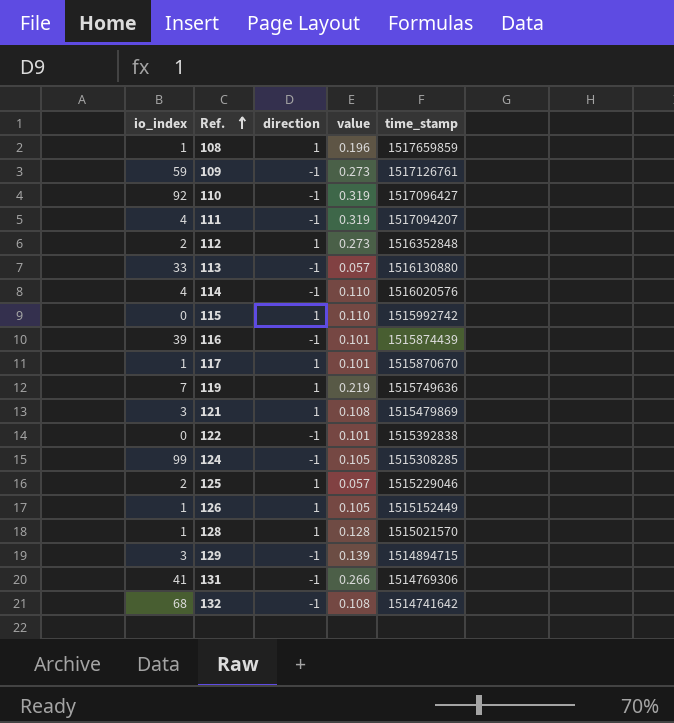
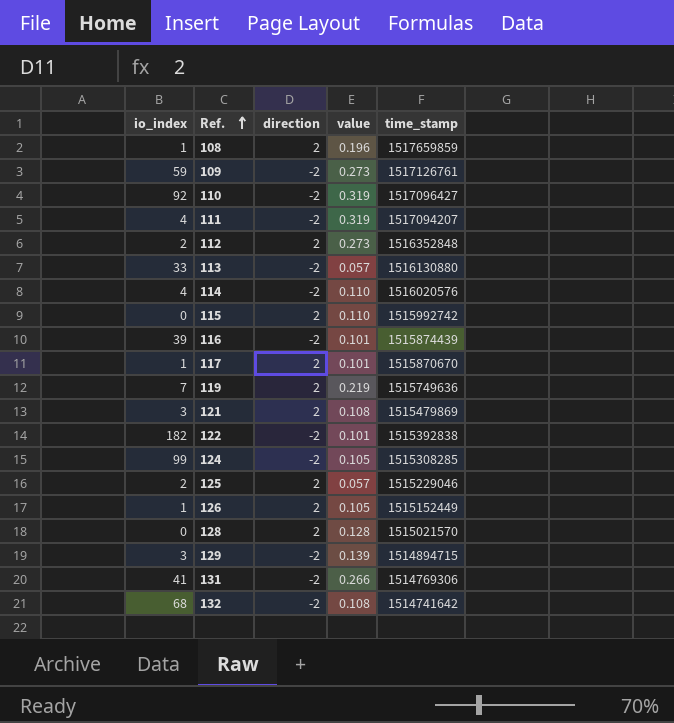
108 | direction: 1 -> 2
109 | direction: -1 -> -2
110 | direction: -1 -> -2
111 | direction: -1 -> -2
112 | direction: 1 -> 2
113 | direction: -1 -> -2
114 | direction: -1 -> -2
115 | direction: 1 -> 2
116 | direction: -1 -> -2
117 | direction: 1 -> 2
119 | direction: 1 -> 2
121 | direction: 1 -> 2
122 | io_index: 0 -> 182
122 | direction: -1 -> -2
124 | direction: -1 -> -2
125 | direction: 1 -> 2
126 | direction: 1 -> 2
128 | io_index: 1 -> 0
128 | direction: 1 -> 2
129 | direction: -1 -> -2
131 | direction: -1 -> -2
132 | direction: -1 -> -2

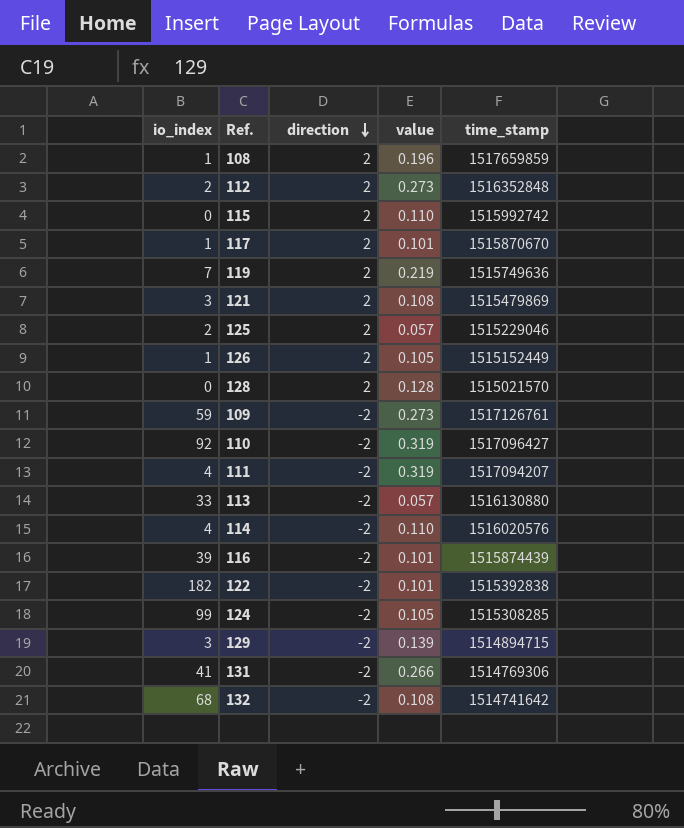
row order: Ref. ascending -> direction descending

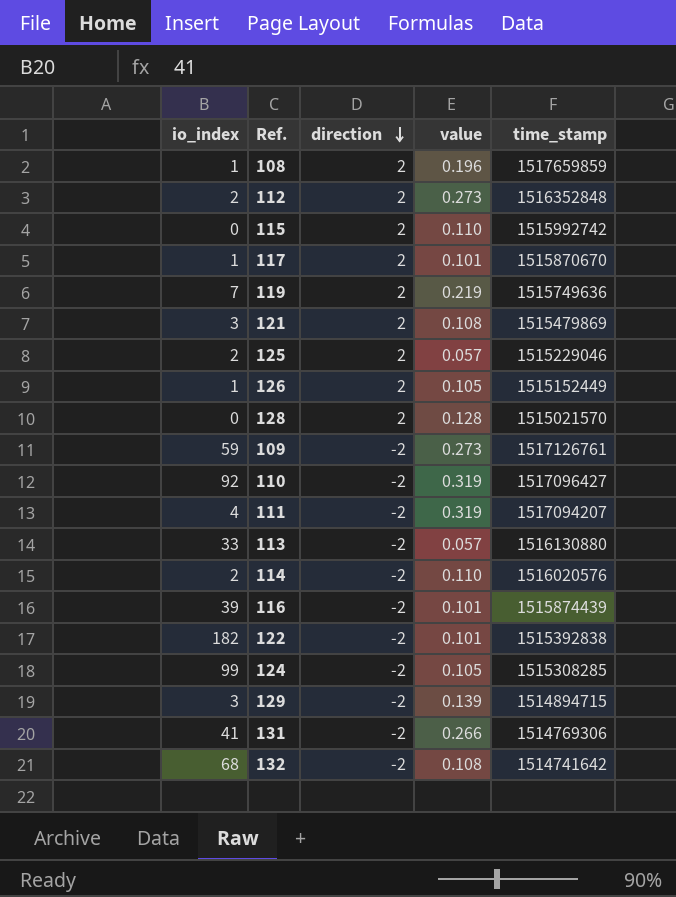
114 | io_index: 4 -> 2

